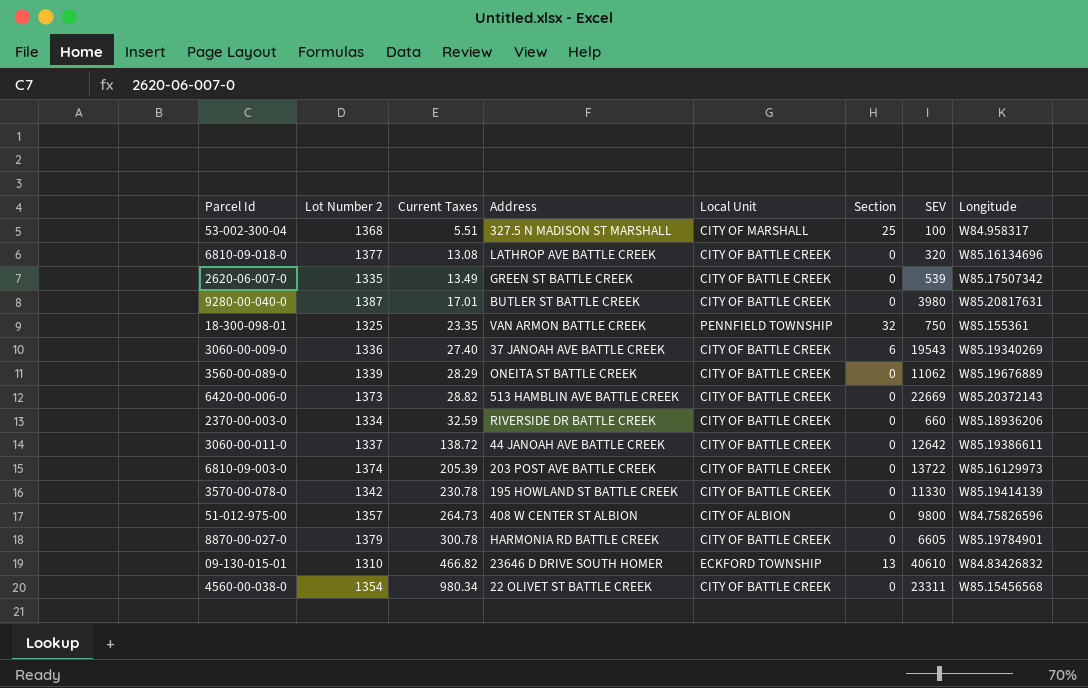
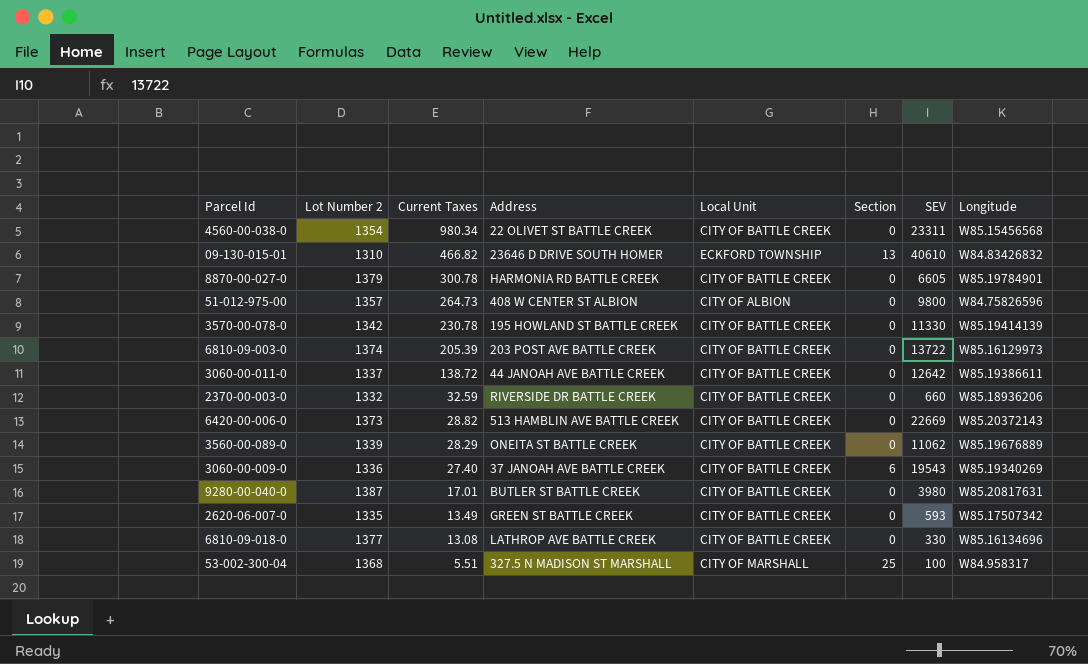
row order: Current Taxes ascending -> Current Taxes descending
row 18-300-098-01: 1325 | 23.35 | VAN ARMON BATTLE CREEK | PENNFIELD TOWNSHIP | 32 | 750 | W85.155361 -> none
2370-00-003-0 | Lot Number 2: 1334 -> 1332
2620-06-007-0 | SEV: 539 -> 593
6810-09-018-0 | SEV: 320 -> 330

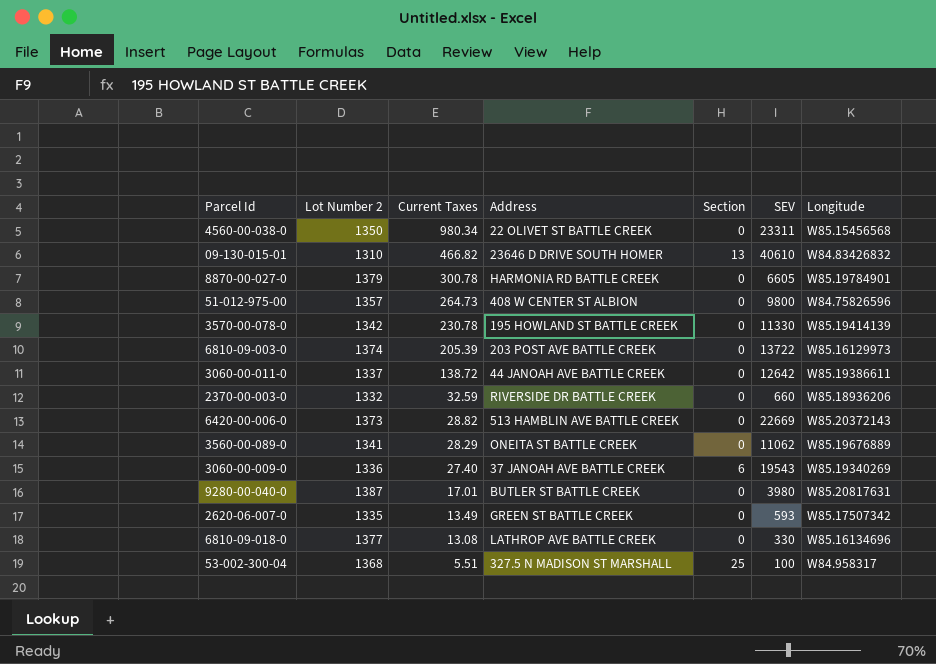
column Local Unit | position: 5 -> none
4560-00-038-0 | Lot Number 2: 1354 -> 1350
3560-00-089-0 | Lot Number 2: 1339 -> 1341

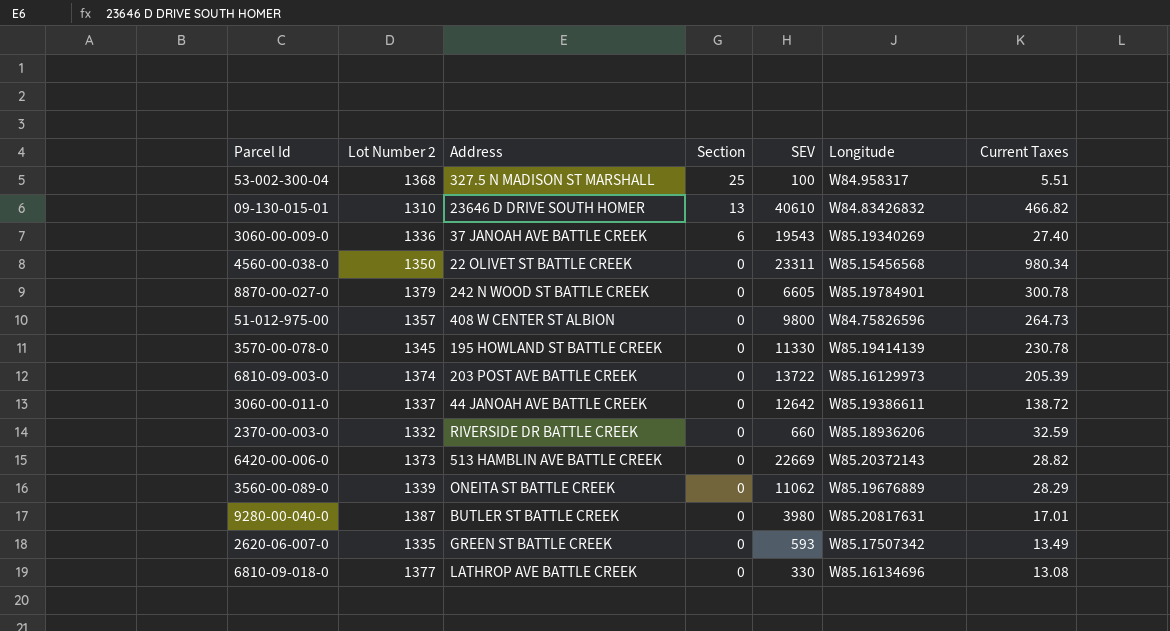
row order: Current Taxes descending -> Section descending
column Current Taxes | position: 3 -> 7
8870-00-027-0 | Address: HARMONIA RD BATTLE CREEK -> 242 N WOOD ST BATTLE CREEK
3570-00-078-0 | Lot Number 2: 1342 -> 1345
3560-00-089-0 | Lot Number 2: 1341 -> 1339

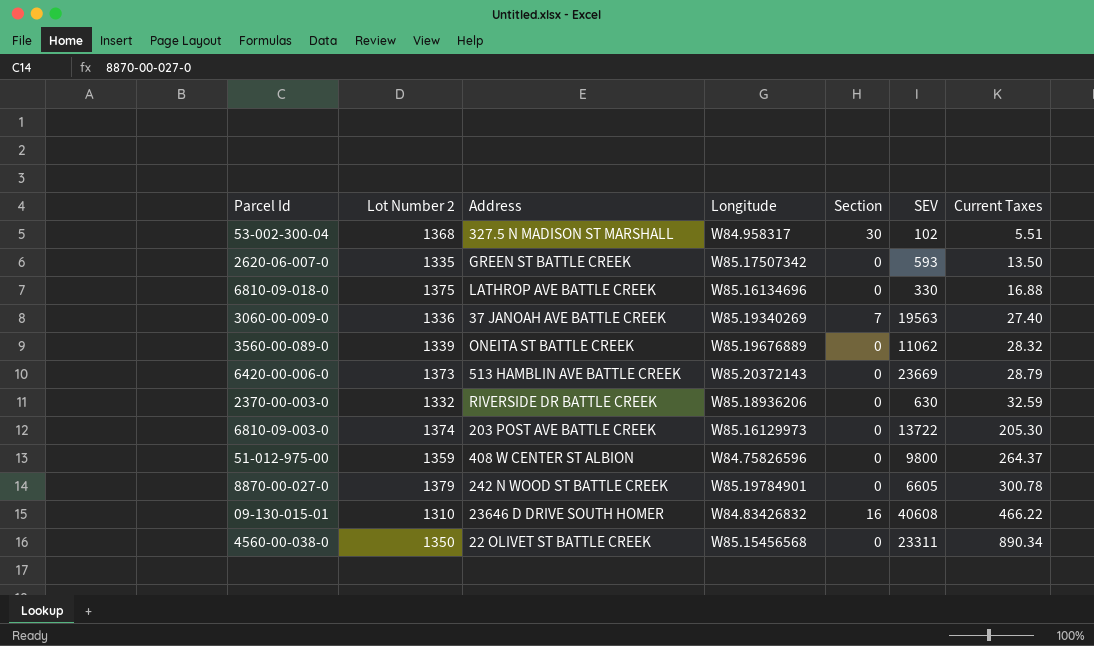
row order: Section descending -> Current Taxes ascending
column Longitude | position: 6 -> 4
row 3570-00-078-0: 1345 | 195 HOWLAND ST BATTLE CREEK | 0 | 11330 | W85.19414139 | 230.78 -> none
row 3060-00-011-0: 1337 | 44 JANOAH AVE BATTLE CREEK | 0 | 12642 | W85.19386611 | 138.72 -> none
row 9280-00-040-0: 1387 | BUTLER ST BATTLE CREEK | 0 | 3980 | W85.20817631 | 17.01 -> none
53-002-300-04 | Section: 25 -> 30
53-002-300-04 | SEV: 100 -> 102
2620-06-007-0 | Current Taxes: 13.49 -> 13.50
6810-09-018-0 | Lot Number 2: 1377 -> 1375
6810-09-018-0 | Current Taxes: 13.08 -> 16.88
3060-00-009-0 | Section: 6 -> 7
3060-00-009-0 | SEV: 19543 -> 19563
3560-00-089-0 | Current Taxes: 28.29 -> 28.32
6420-00-006-0 | SEV: 22669 -> 23669
6420-00-006-0 | Current Taxes: 28.82 -> 28.79
2370-00-003-0 | SEV: 660 -> 630
6810-09-003-0 | Current Taxes: 205.39 -> 205.30
51-012-975-00 | Lot Number 2: 1357 -> 1359
51-012-975-00 | Current Taxes: 264.73 -> 264.37
09-130-015-01 | Section: 13 -> 16
09-130-015-01 | SEV: 40610 -> 40608
09-130-015-01 | Current Taxes: 466.82 -> 466.22
4560-00-038-0 | Current Taxes: 980.34 -> 890.34

